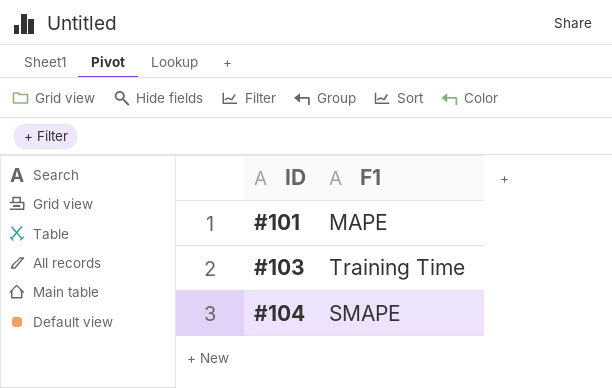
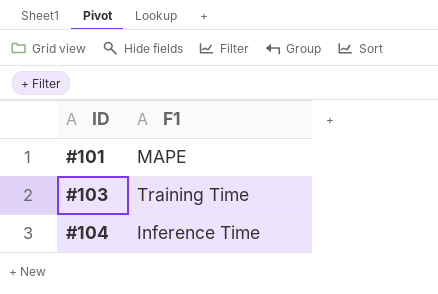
#104 | F1: SMAPE -> Inference Time

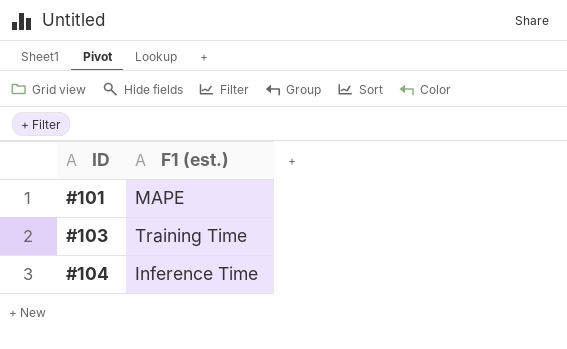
column name: F1 -> F1 (est.)

